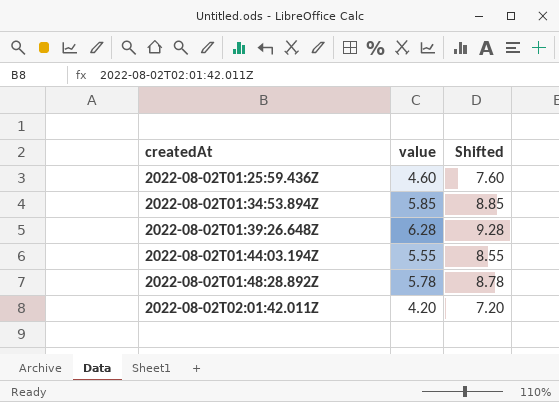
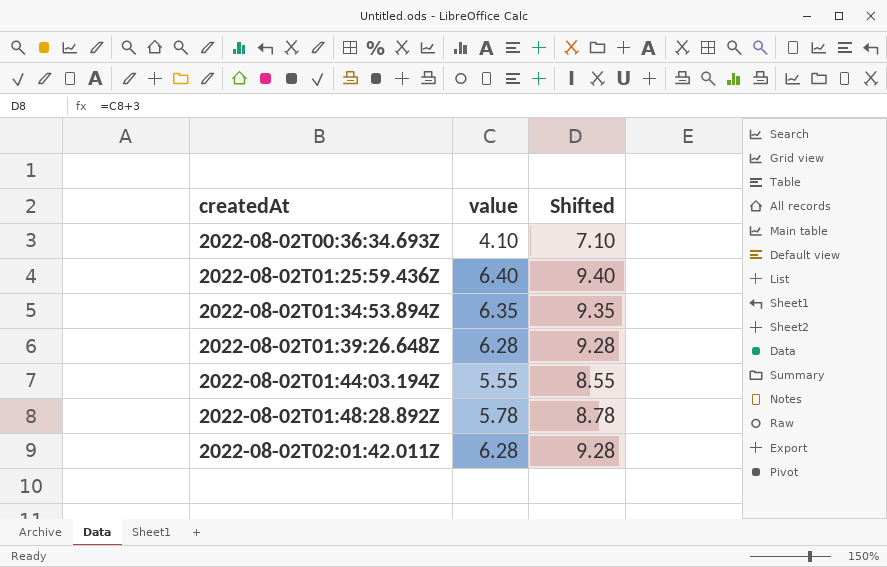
row 2022-08-02T00:36:34.693Z: none -> 4.10 | 7.10
2022-08-02T01:25:59.436Z | value: 4.60 -> 6.40
2022-08-02T01:25:59.436Z | Shifted: 7.60 -> 9.40
2022-08-02T01:34:53.894Z | value: 5.85 -> 6.35
2022-08-02T01:34:53.894Z | Shifted: 8.85 -> 9.35
2022-08-02T02:01:42.011Z | value: 4.20 -> 6.28
2022-08-02T02:01:42.011Z | Shifted: 7.20 -> 9.28

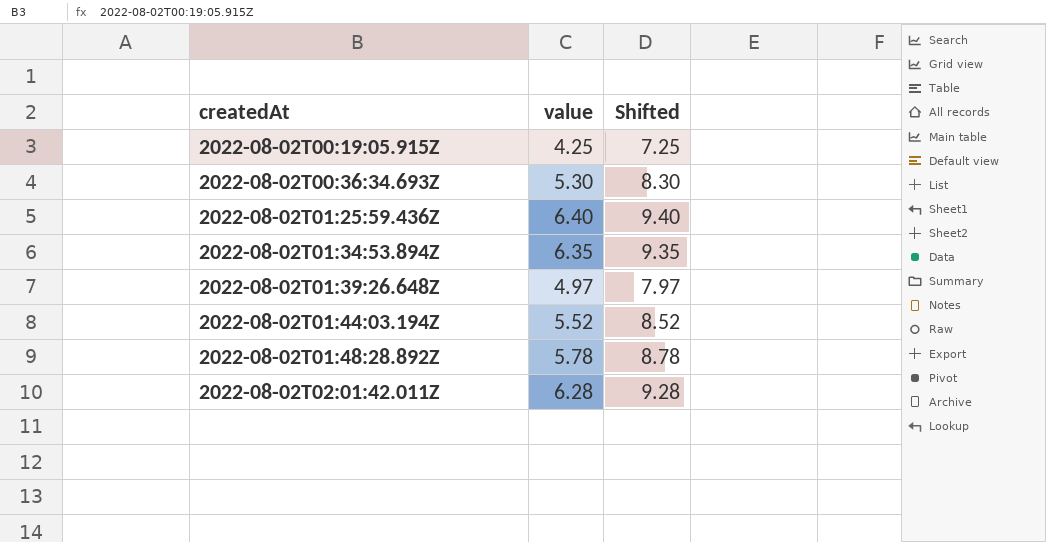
row 2022-08-02T00:19:05.915Z: none -> 4.25 | 7.25
2022-08-02T00:36:34.693Z | value: 4.10 -> 5.30
2022-08-02T00:36:34.693Z | Shifted: 7.10 -> 8.30
2022-08-02T01:39:26.648Z | value: 6.28 -> 4.97
2022-08-02T01:39:26.648Z | Shifted: 9.28 -> 7.97
2022-08-02T01:44:03.194Z | value: 5.55 -> 5.52
2022-08-02T01:44:03.194Z | Shifted: 8.55 -> 8.52

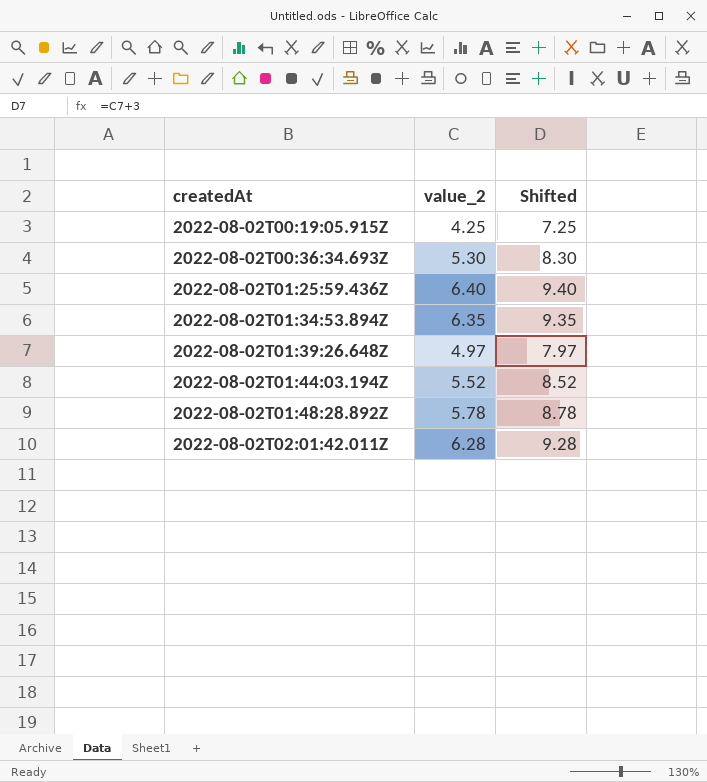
column name: value -> value_2

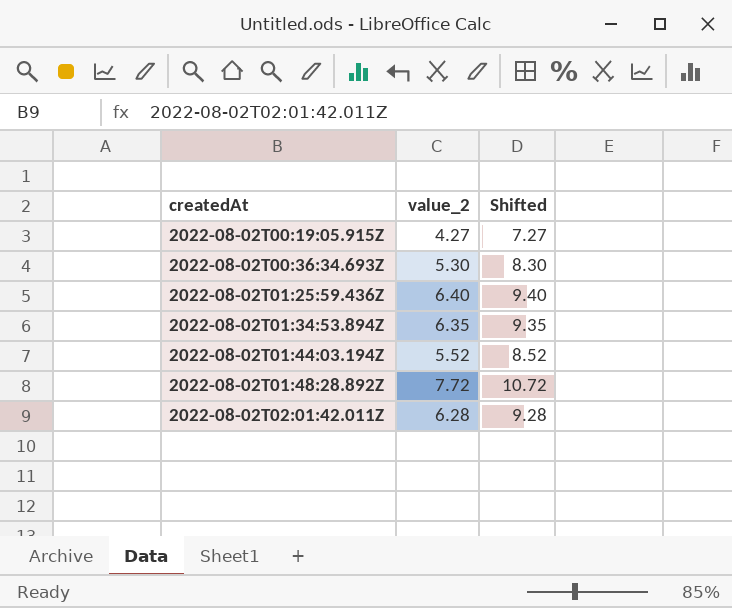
row 2022-08-02T01:39:26.648Z: 4.97 | 7.97 -> none
2022-08-02T00:19:05.915Z | value_2: 4.25 -> 4.27
2022-08-02T00:19:05.915Z | Shifted: 7.25 -> 7.27
2022-08-02T01:48:28.892Z | value_2: 5.78 -> 7.72
2022-08-02T01:48:28.892Z | Shifted: 8.78 -> 10.72

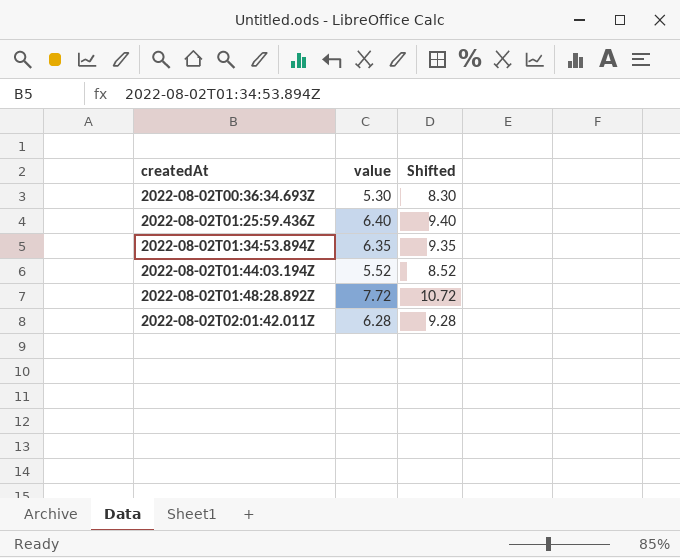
column name: value_2 -> value
row 2022-08-02T00:19:05.915Z: 4.27 | 7.27 -> none

